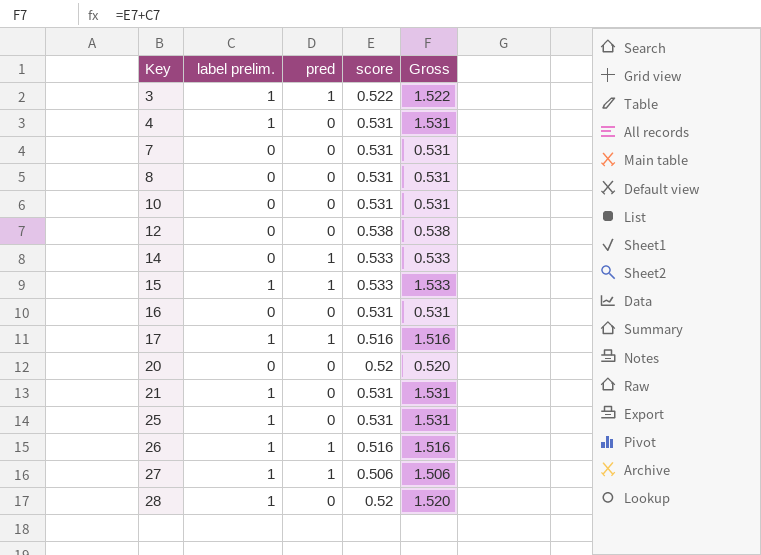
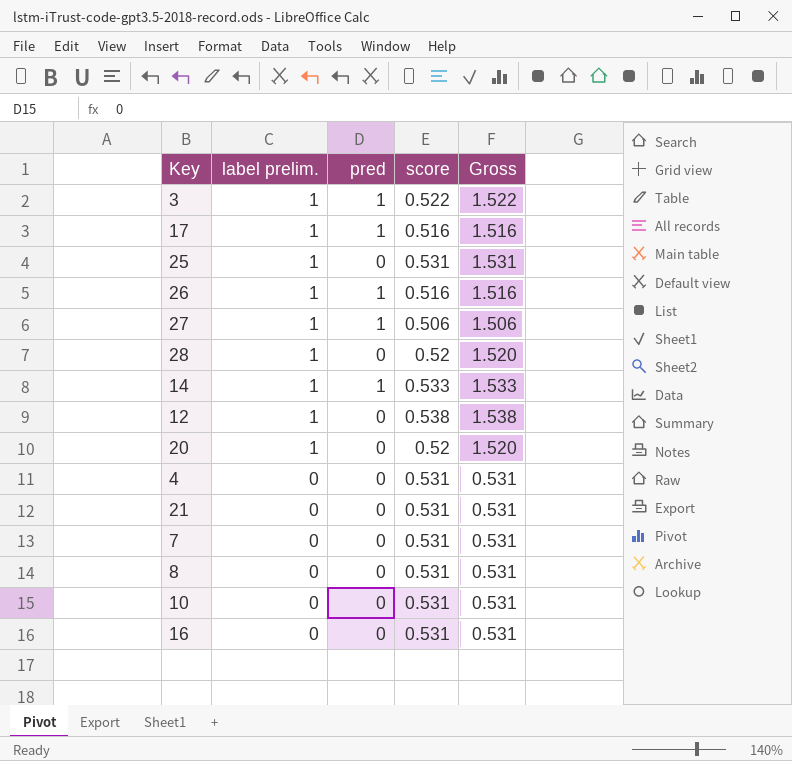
row order: Key ascending -> label prelim. descending
row 15: 1 | 1 | 0.533 | 1.533 -> none
14 | label prelim.: 0 -> 1
14 | Gross: 0.533 -> 1.533
12 | label prelim.: 0 -> 1
12 | Gross: 0.538 -> 1.538
20 | label prelim.: 0 -> 1
20 | Gross: 0.520 -> 1.520
4 | label prelim.: 1 -> 0
4 | Gross: 1.531 -> 0.531
21 | label prelim.: 1 -> 0
21 | Gross: 1.531 -> 0.531

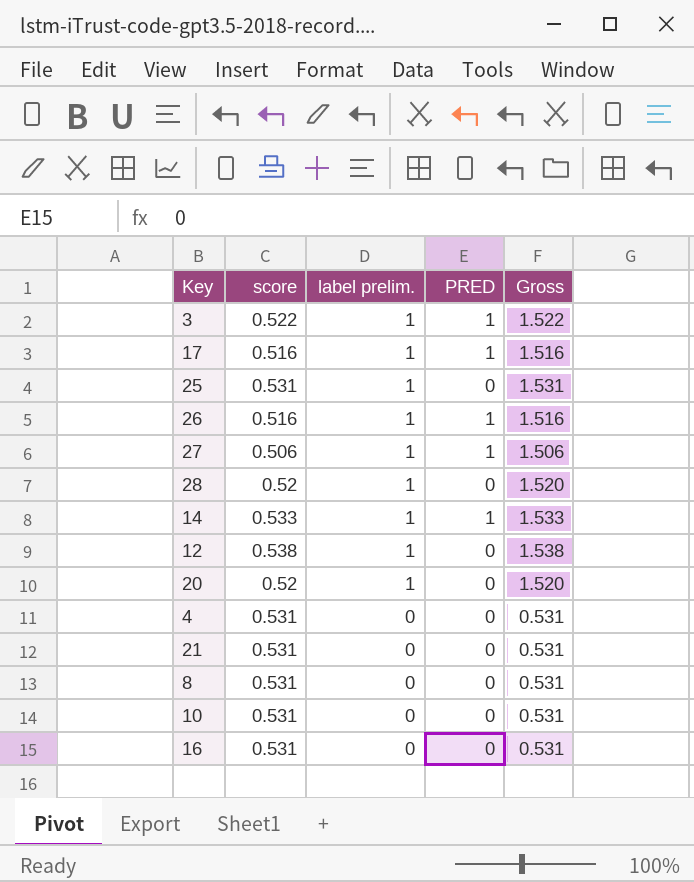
column score | position: 4 -> 2
column name: pred -> PRED
row 7: 0 | 0 | 0.531 | 0.531 -> none

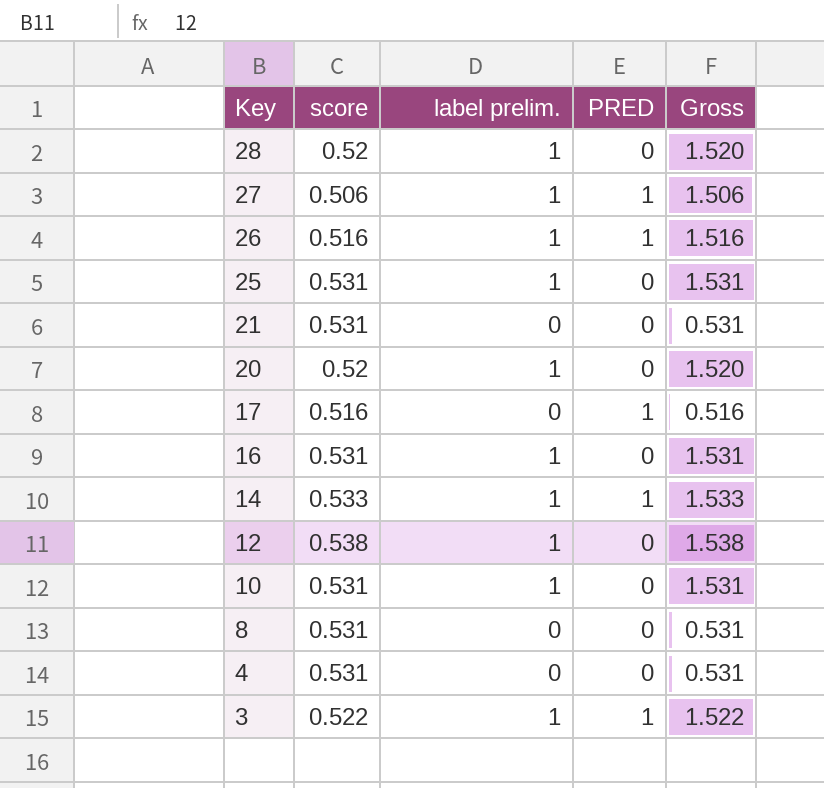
row order: label prelim. descending -> Key descending
17 | label prelim.: 1 -> 0
17 | Gross: 1.516 -> 0.516
16 | label prelim.: 0 -> 1
16 | Gross: 0.531 -> 1.531
10 | label prelim.: 0 -> 1
10 | Gross: 0.531 -> 1.531

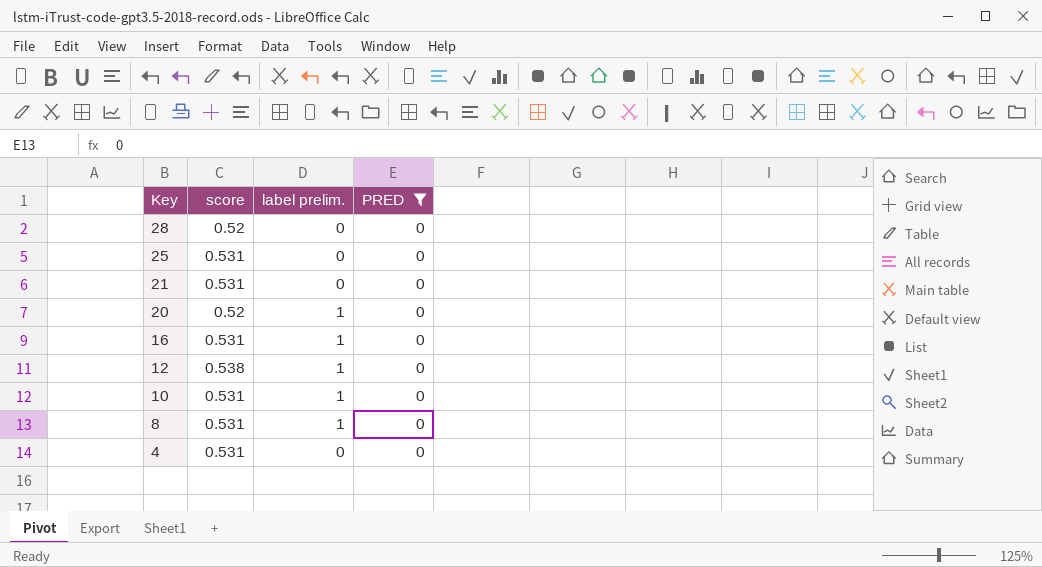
filter: none -> PRED = 0
column Gross | formula: [score] + [label prelim.] -> none
28 | label prelim.: 1 -> 0
25 | label prelim.: 1 -> 0
8 | label prelim.: 0 -> 1

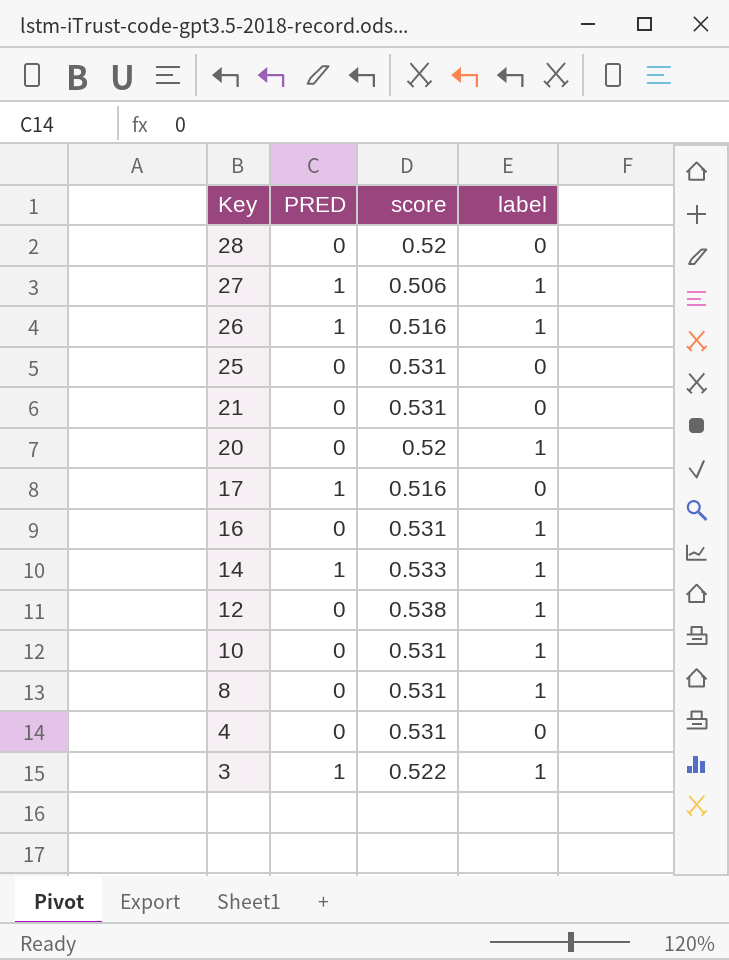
filter: PRED = 0 -> none
column PRED | position: 4 -> 2
column name: label prelim. -> label

